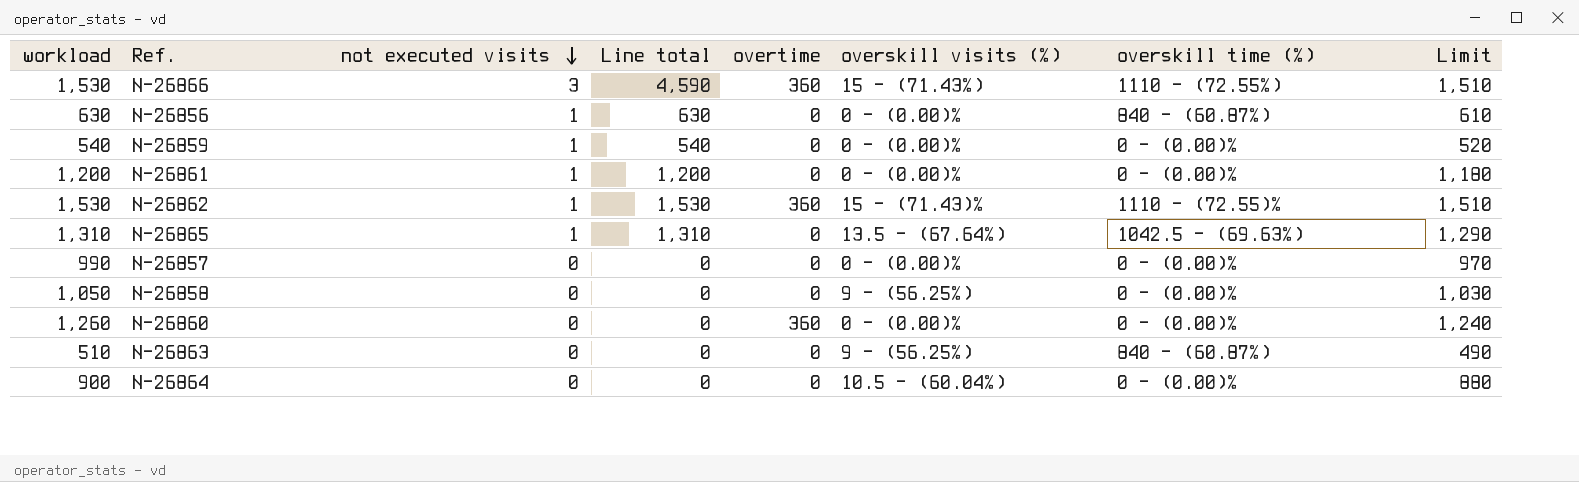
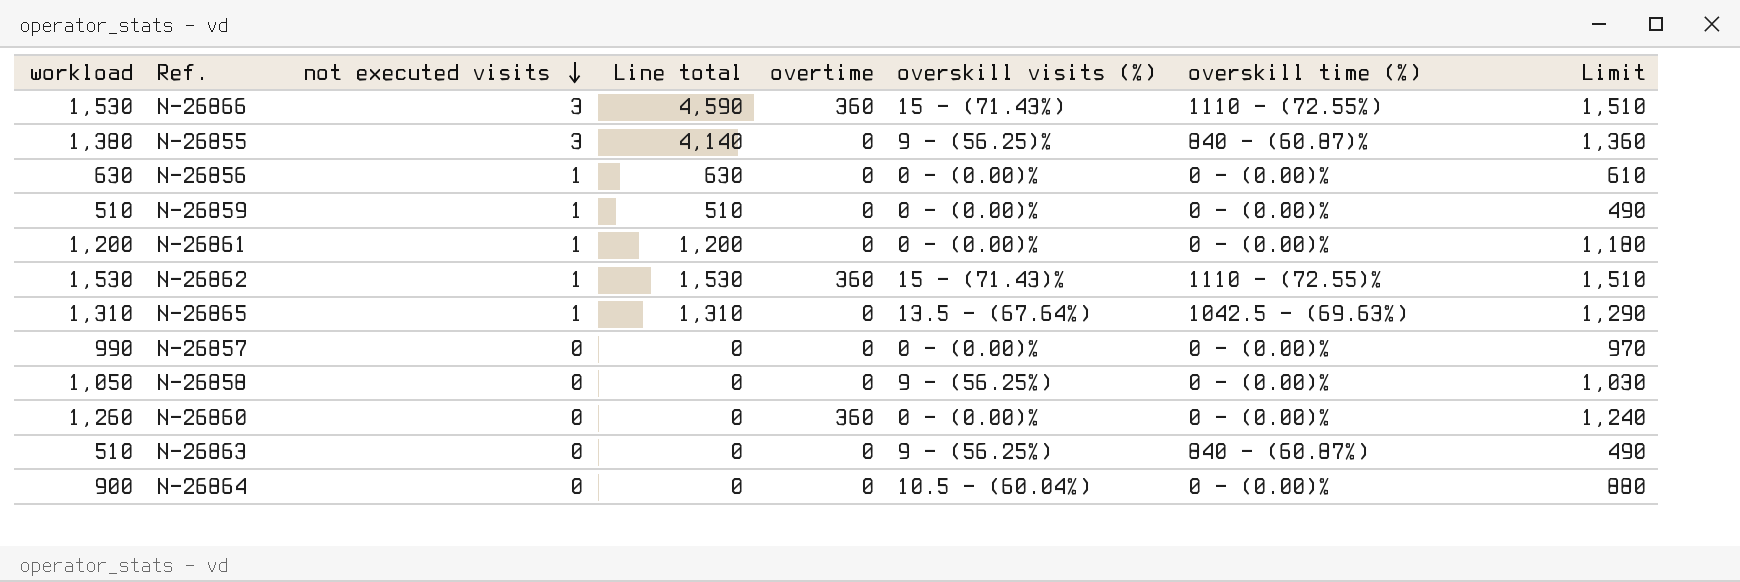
row N-26855: none -> 1,380 | 3 | 4,140 | 0 | 9 - (56.25)% | 840 - (60.87)% | 1,360
N-26856 | overskill time (%): 840 - (60.87%) -> 0 - (0.00)%
N-26859 | workload: 540 -> 510
N-26859 | Line total: 540 -> 510
N-26859 | Limit: 520 -> 490

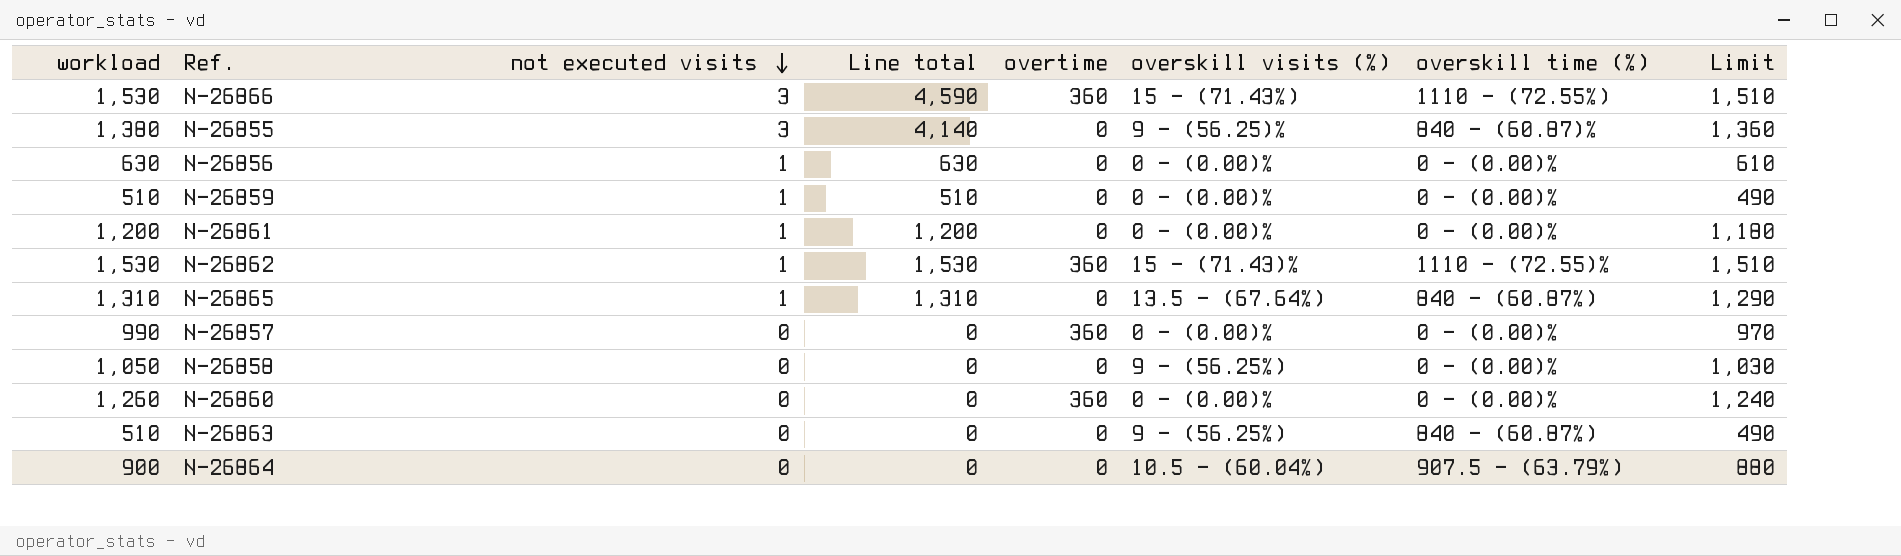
N-26865 | overskill time (%): 1042.5 - (69.63%) -> 840 - (60.87%)
N-26857 | overtime: 0 -> 360
N-26864 | overskill time (%): 0 - (0.00)% -> 907.5 - (63.79%)

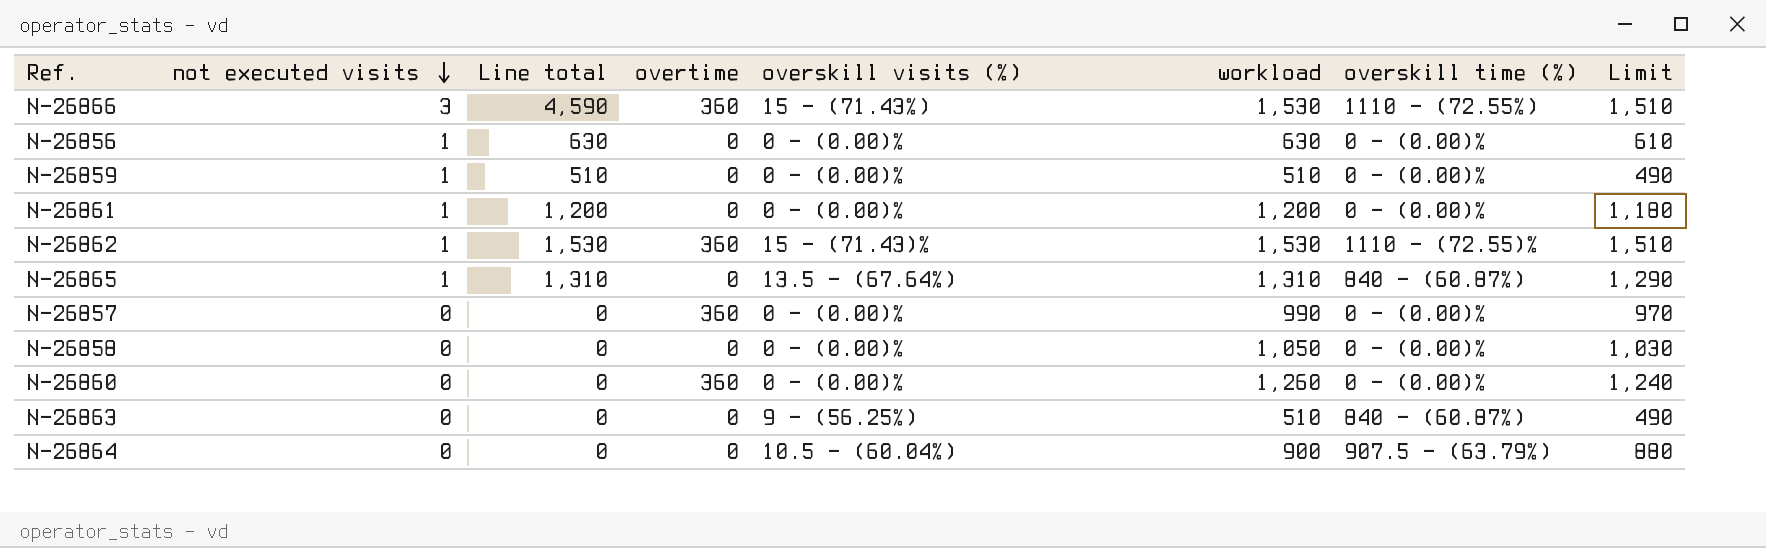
column workload | position: 1 -> 6
row N-26855: 1,380 | 3 | 4,140 | 0 | 9 - (56.25)% | 840 - (60.87)% | 1,360 -> none
N-26858 | overskill visits (%): 9 - (56.25%) -> 0 - (0.00)%

